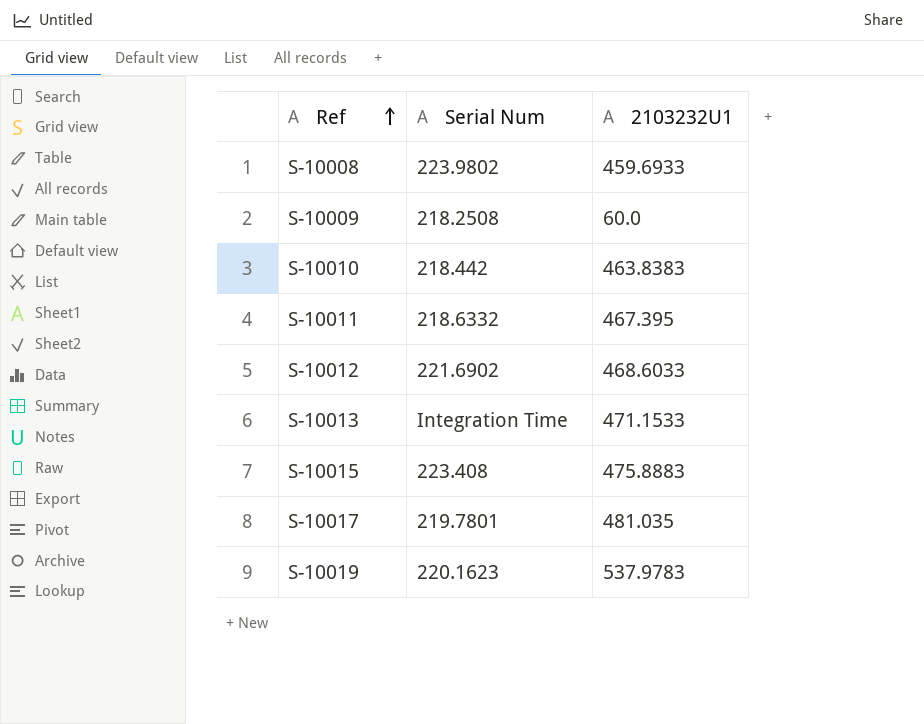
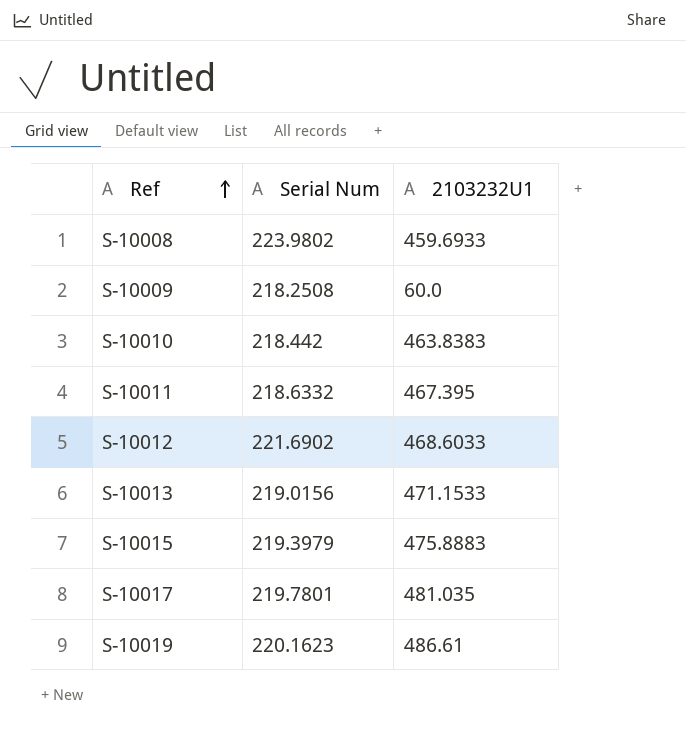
S-10013 | Serial Num: Integration Time -> 219.0156
S-10015 | Serial Num: 223.408 -> 219.3979
S-10019 | 2103232U1: 537.9783 -> 486.61

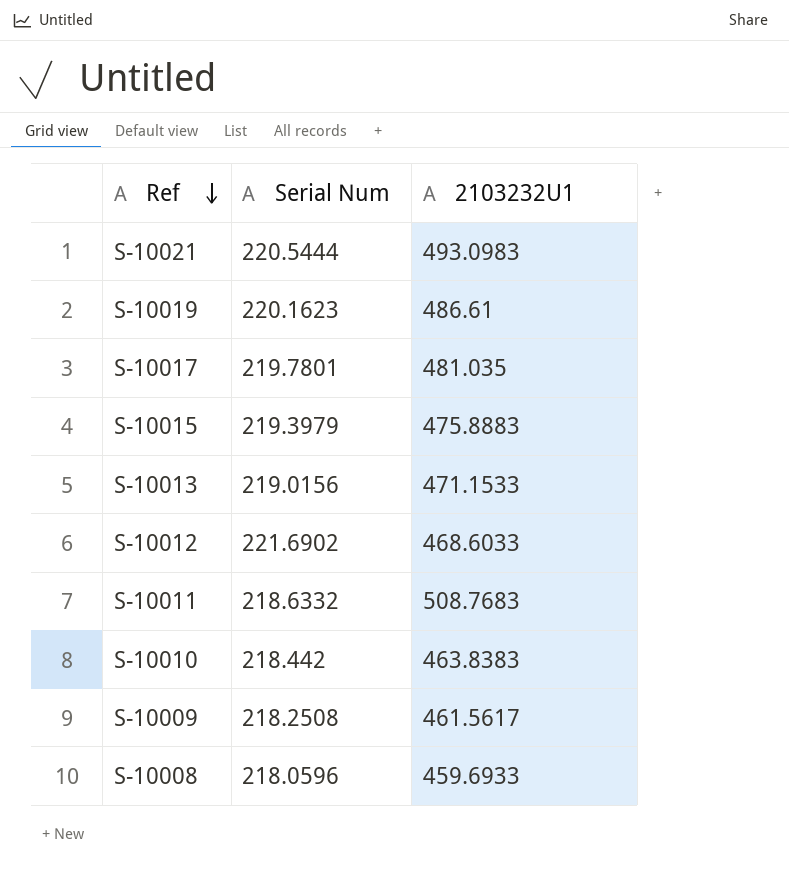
row order: Ref ascending -> Ref descending
row S-10021: none -> 220.5444 | 493.0983
S-10011 | 2103232U1: 467.395 -> 508.7683
S-10009 | 2103232U1: 60.0 -> 461.5617
S-10008 | Serial Num: 223.9802 -> 218.0596

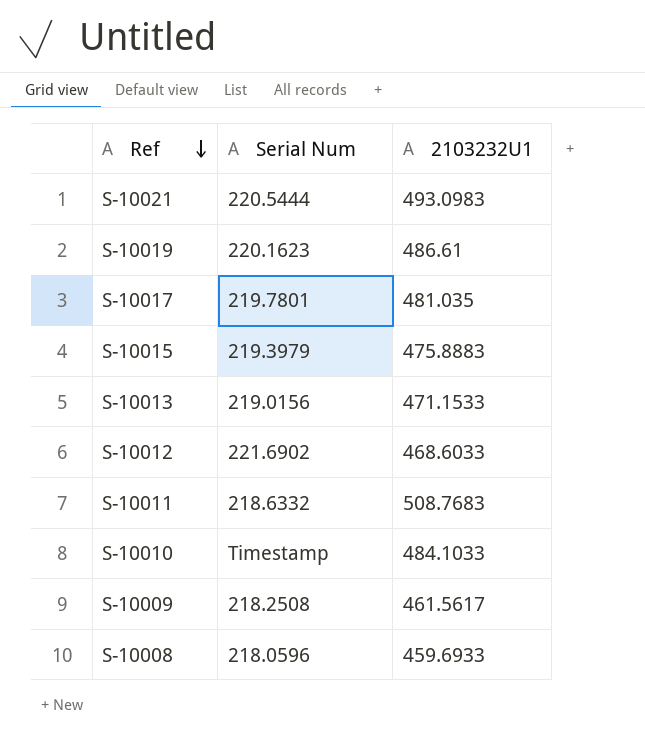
S-10010 | Serial Num: 218.442 -> Timestamp
S-10010 | 2103232U1: 463.8383 -> 484.1033

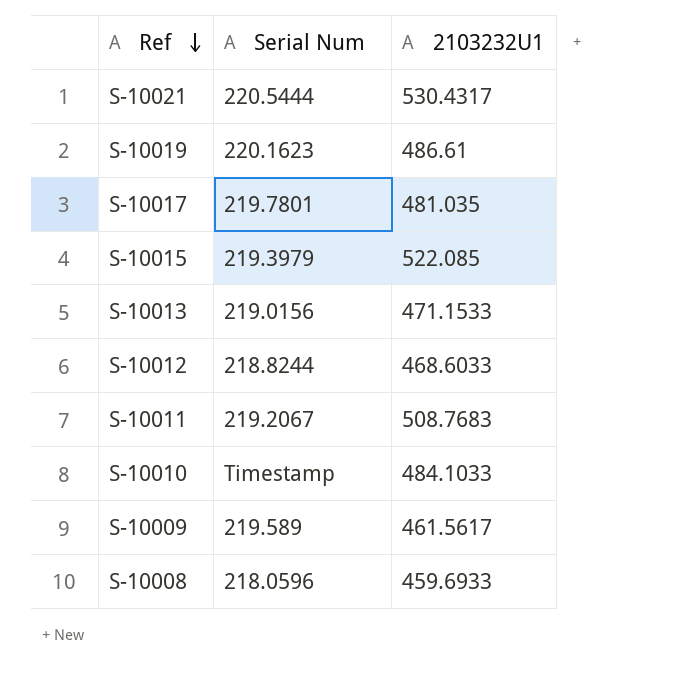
S-10021 | 2103232U1: 493.0983 -> 530.4317
S-10015 | 2103232U1: 475.8883 -> 522.085
S-10012 | Serial Num: 221.6902 -> 218.8244
S-10011 | Serial Num: 218.6332 -> 219.2067
S-10009 | Serial Num: 218.2508 -> 219.589

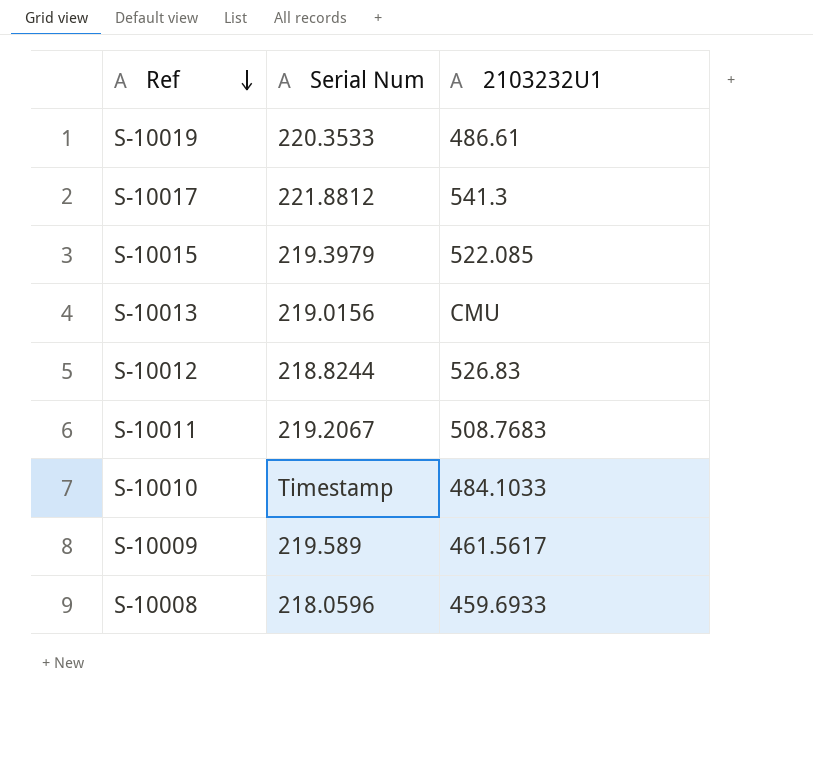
row S-10021: 220.5444 | 530.4317 -> none
S-10019 | Serial Num: 220.1623 -> 220.3533
S-10017 | Serial Num: 219.7801 -> 221.8812
S-10017 | 2103232U1: 481.035 -> 541.3
S-10013 | 2103232U1: 471.1533 -> CMU
S-10012 | 2103232U1: 468.6033 -> 526.83

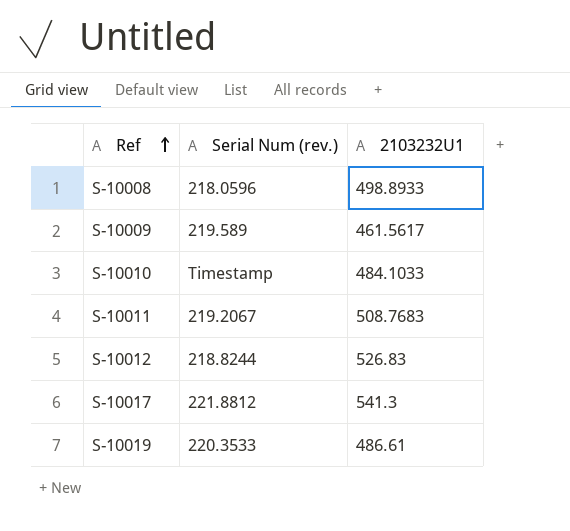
row order: Ref descending -> Ref ascending
column name: Serial Num -> Serial Num (rev.)
row S-10015: 219.3979 | 522.085 -> none
row S-10013: 219.0156 | CMU -> none
S-10008 | 2103232U1: 459.6933 -> 498.8933

